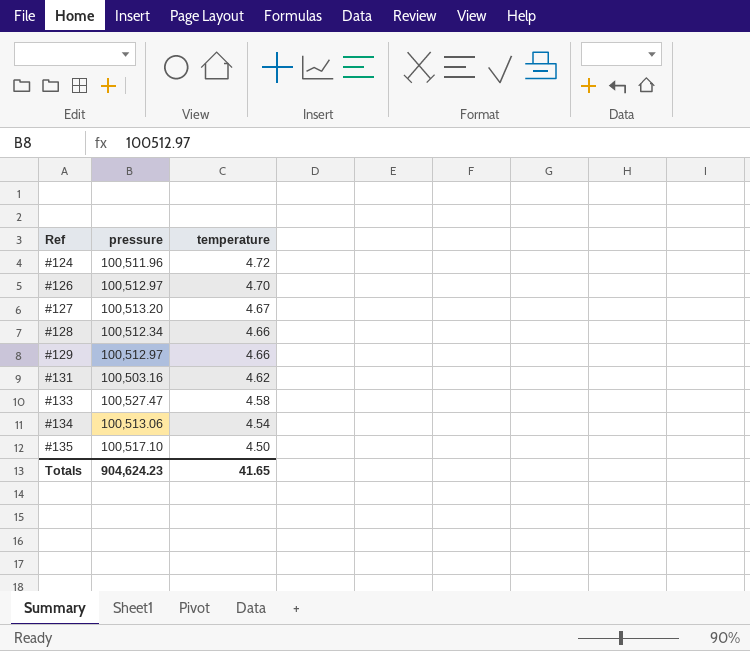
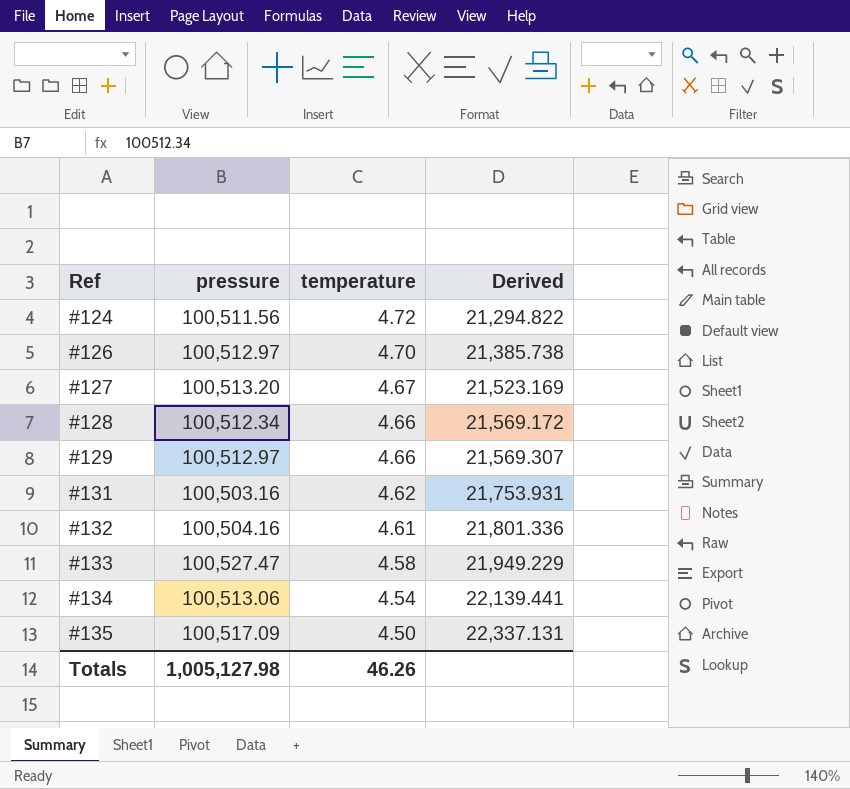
column Derived | formula: none -> [pressure] / [temperature]
#124 | pressure: 100,511.96 -> 100,511.56
row #132: none -> 100,504.16 | 4.61 | 21,801.336
#135 | pressure: 100,517.10 -> 100,517.09
Totals | pressure: 904,624.23 -> 1,005,127.98
Totals | temperature: 41.65 -> 46.26

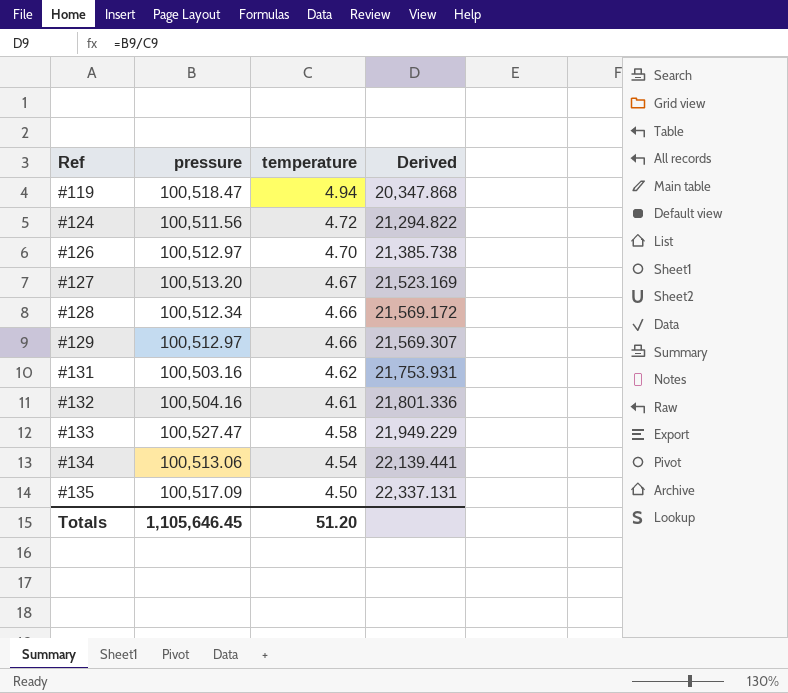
row #119: none -> 100,518.47 | 4.94 | 20,347.868
Totals | pressure: 1,005,127.98 -> 1,105,646.45
Totals | temperature: 46.26 -> 51.20

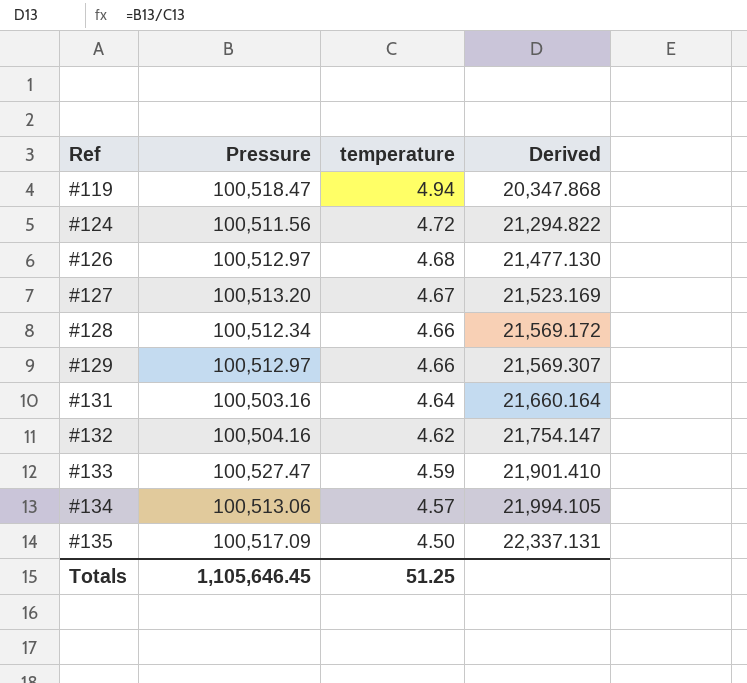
column name: pressure -> Pressure
#126 | temperature: 4.70 -> 4.68
#126 | Derived: 21,385.738 -> 21,477.130
#131 | temperature: 4.62 -> 4.64
#131 | Derived: 21,753.931 -> 21,660.164
#132 | temperature: 4.61 -> 4.62
#132 | Derived: 21,801.336 -> 21,754.147
#133 | temperature: 4.58 -> 4.59
#133 | Derived: 21,949.229 -> 21,901.410
#134 | temperature: 4.54 -> 4.57
#134 | Derived: 22,139.441 -> 21,994.105
Totals | temperature: 51.20 -> 51.25

